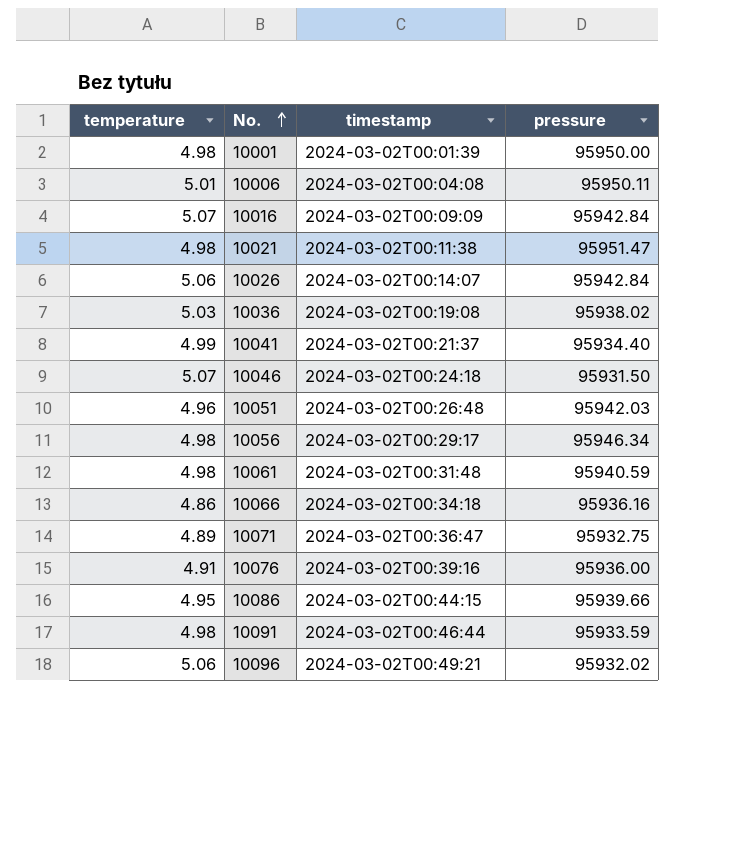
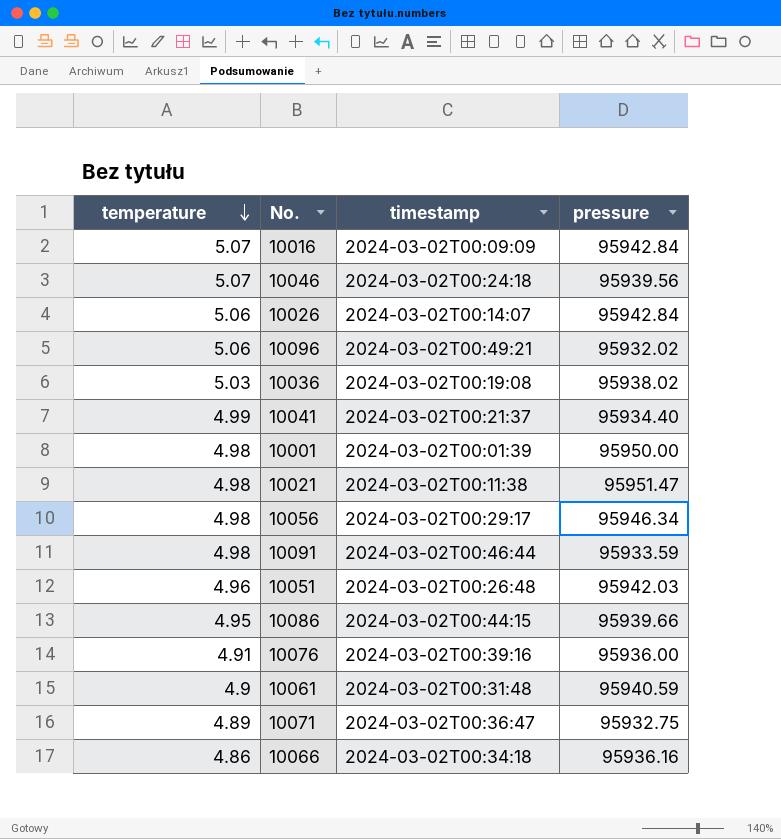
row order: No. ascending -> temperature descending
row 10006: 5.01 | 2024-03-02T00:04:08 | 95950.11 -> none
10046 | pressure: 95931.50 -> 95939.56
10061 | temperature: 4.98 -> 4.9

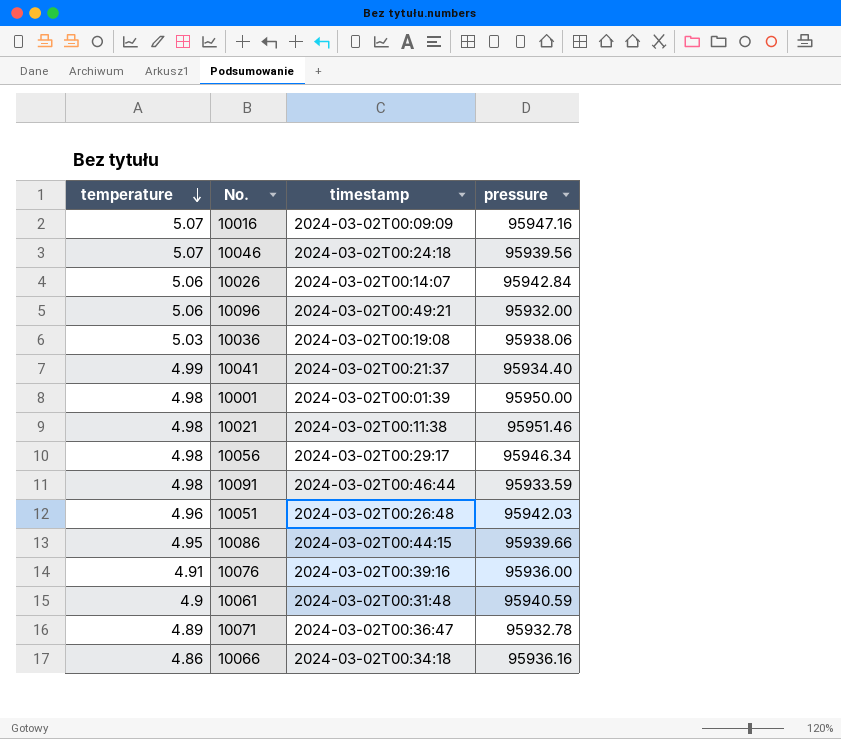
10016 | pressure: 95942.84 -> 95947.16
10096 | pressure: 95932.02 -> 95932.00
10036 | pressure: 95938.02 -> 95938.06
10021 | pressure: 95951.47 -> 95951.46
10071 | pressure: 95932.75 -> 95932.78

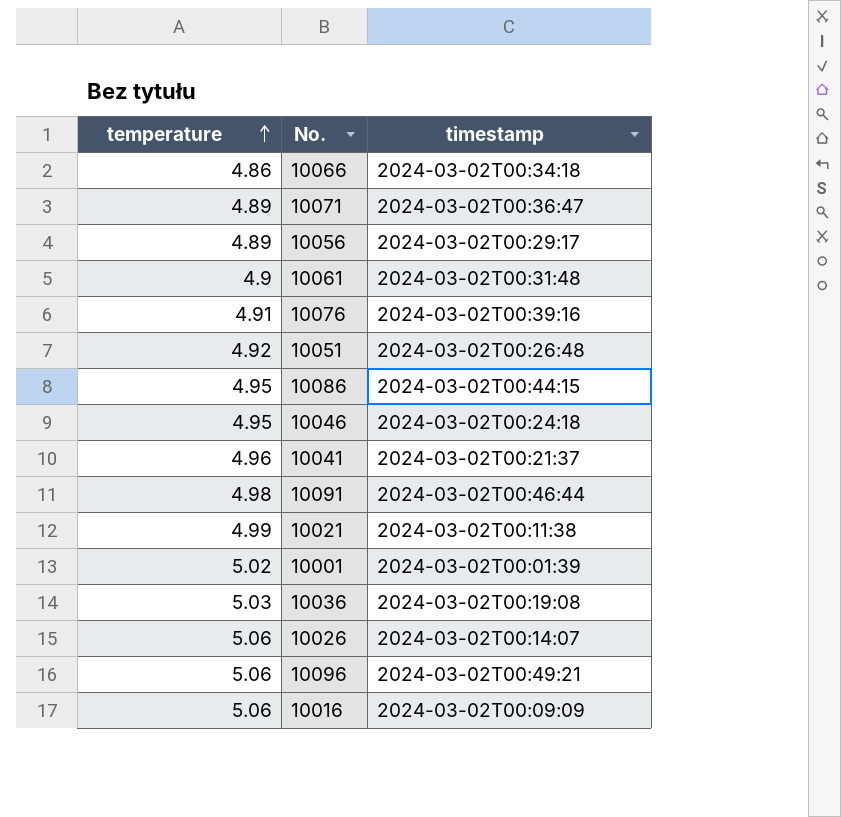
row order: temperature descending -> temperature ascending
column pressure | position: 4 -> none
10056 | temperature: 4.98 -> 4.89
10051 | temperature: 4.96 -> 4.92
10046 | temperature: 5.07 -> 4.95
10041 | temperature: 4.99 -> 4.96
10021 | temperature: 4.98 -> 4.99
10001 | temperature: 4.98 -> 5.02
10016 | temperature: 5.07 -> 5.06

